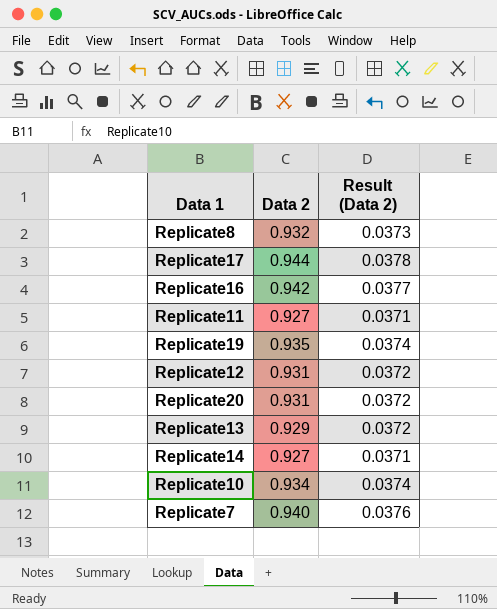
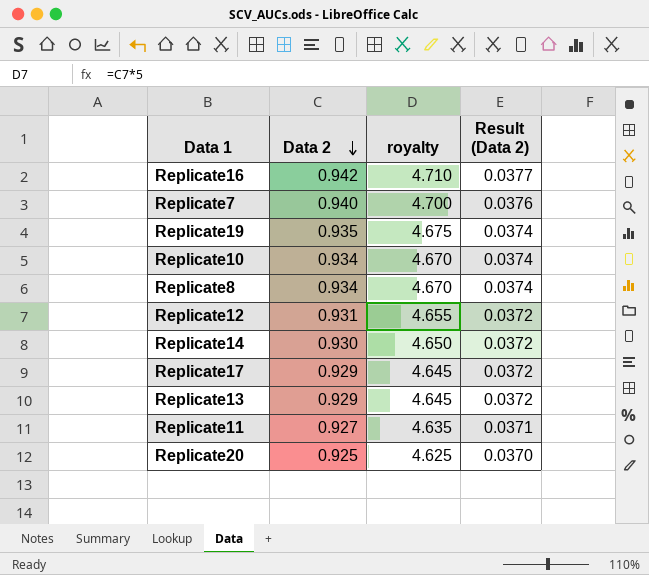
row order: none -> Data 2 descending
column royalty | formula: none -> [Data 2] * 5
Replicate8 | Data 2: 0.932 -> 0.934
Replicate8 | Result (Data 2): 0.0373 -> 0.0374
Replicate14 | Data 2: 0.927 -> 0.930
Replicate14 | Result (Data 2): 0.0371 -> 0.0372
Replicate17 | Data 2: 0.944 -> 0.929
Replicate17 | Result (Data 2): 0.0378 -> 0.0372
Replicate20 | Data 2: 0.931 -> 0.925
Replicate20 | Result (Data 2): 0.0372 -> 0.0370

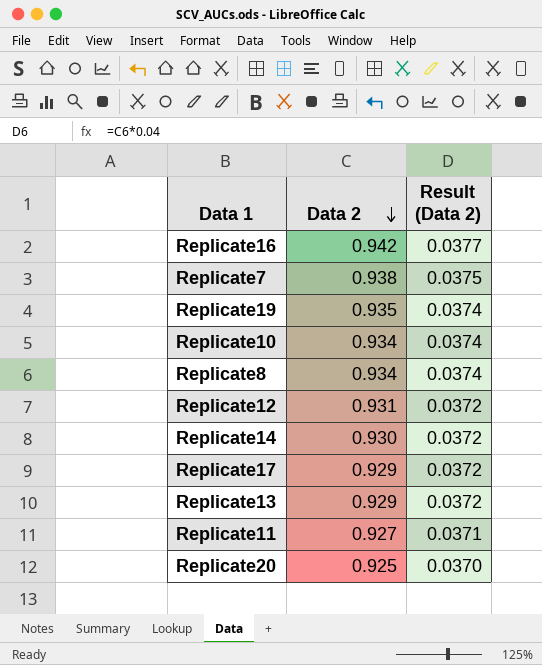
column royalty | formula: [Data 2] * 5 -> none
Replicate7 | Data 2: 0.940 -> 0.938
Replicate7 | Result (Data 2): 0.0376 -> 0.0375

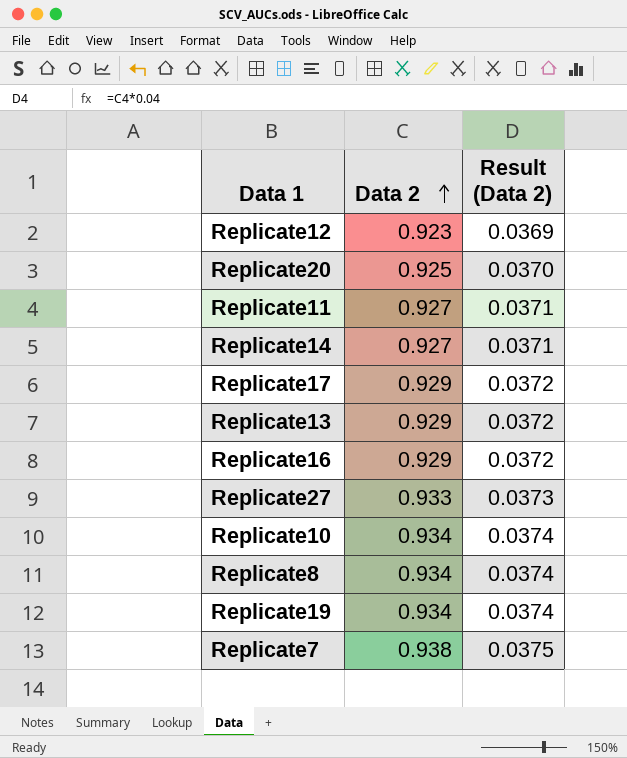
row order: Data 2 descending -> Data 2 ascending
Replicate12 | Data 2: 0.931 -> 0.923
Replicate12 | Result (Data 2): 0.0372 -> 0.0369
Replicate14 | Data 2: 0.930 -> 0.927
Replicate14 | Result (Data 2): 0.0372 -> 0.0371
Replicate16 | Data 2: 0.942 -> 0.929
Replicate16 | Result (Data 2): 0.0377 -> 0.0372
row Replicate27: none -> 0.933 | 0.0373
Replicate19 | Data 2: 0.935 -> 0.934

